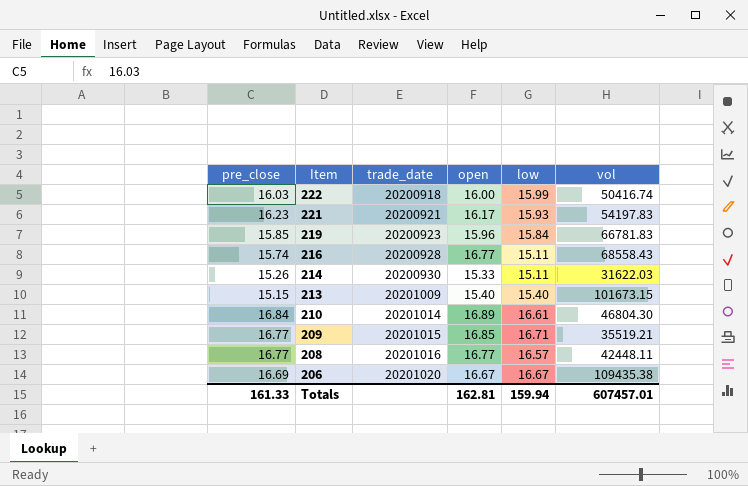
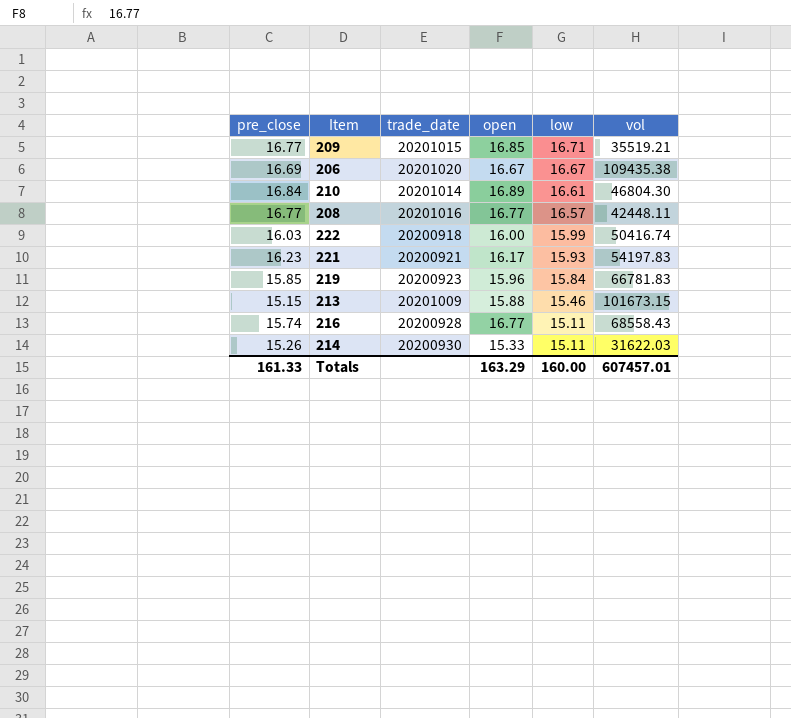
row order: Item descending -> low descending
213 | open: 15.40 -> 15.88
213 | low: 15.40 -> 15.46
Totals | open: 162.81 -> 163.29
Totals | low: 159.94 -> 160.00

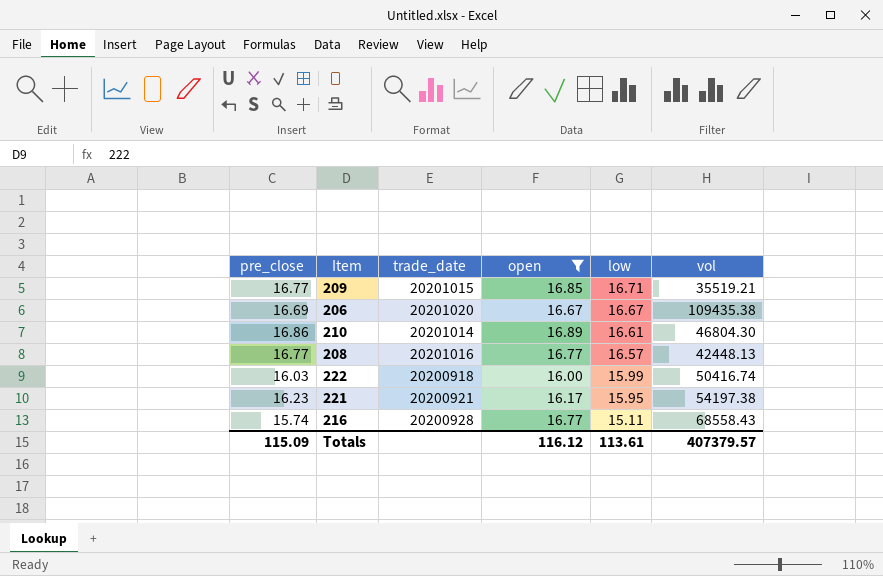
filter: none -> open >= 16.00
210 | pre_close: 16.84 -> 16.86
208 | vol: 42448.11 -> 42448.13
221 | low: 15.93 -> 15.95
221 | vol: 54197.83 -> 54197.38
Totals | pre_close: 161.33 -> 115.09
Totals | open: 163.29 -> 116.12
Totals | low: 160.00 -> 113.61
Totals | vol: 607457.01 -> 407379.57

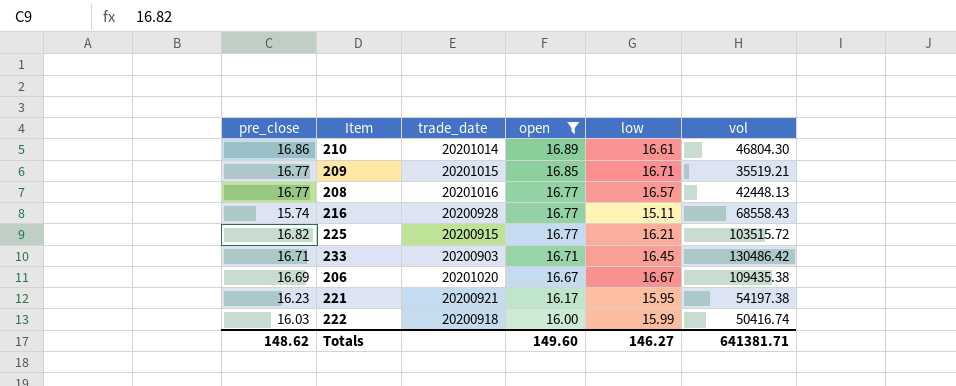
row order: low descending -> open descending
row 225: none -> 16.82 | 20200915 | 16.77 | 16.21 | 103515.72
row 233: none -> 16.71 | 20200903 | 16.71 | 16.45 | 130486.42
Totals | pre_close: 115.09 -> 148.62
Totals | open: 116.12 -> 149.60
Totals | low: 113.61 -> 146.27
Totals | vol: 407379.57 -> 641381.71

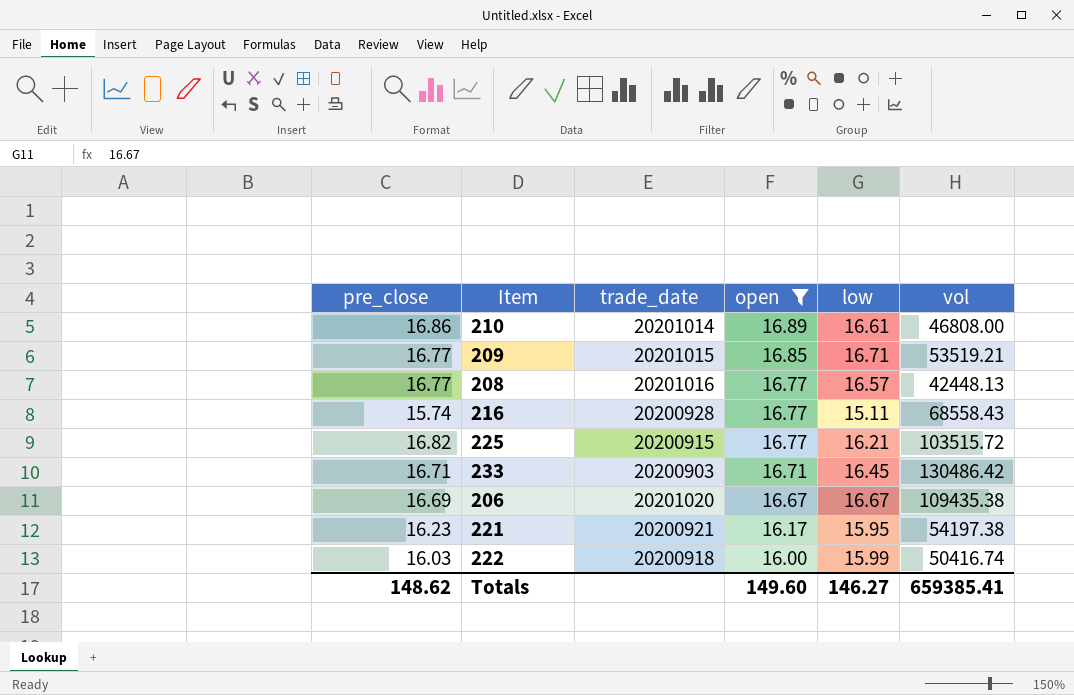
210 | vol: 46804.30 -> 46808.00
209 | vol: 35519.21 -> 53519.21
Totals | vol: 641381.71 -> 659385.41

